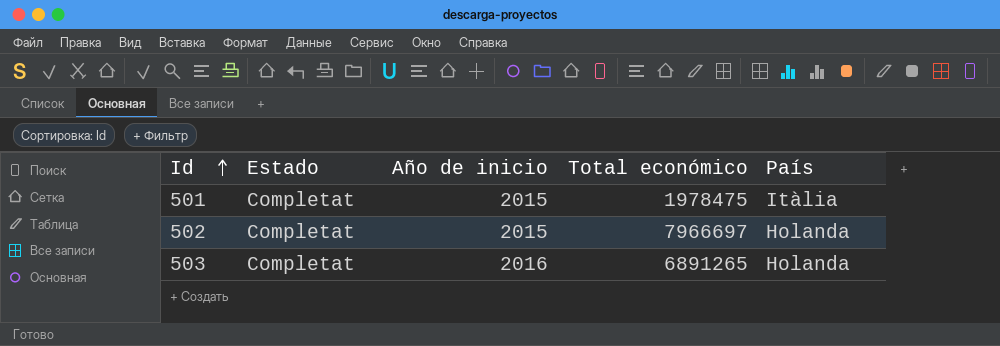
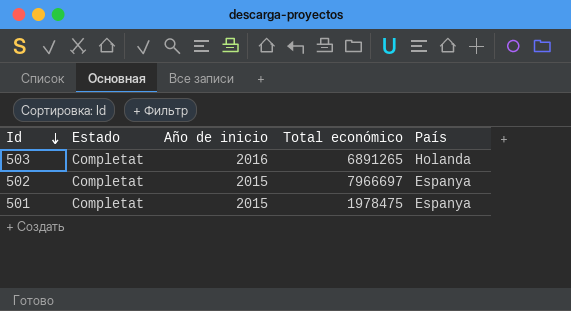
row order: Id ascending -> Id descending
502 | País: Holanda -> Espanya
501 | País: Itàlia -> Espanya

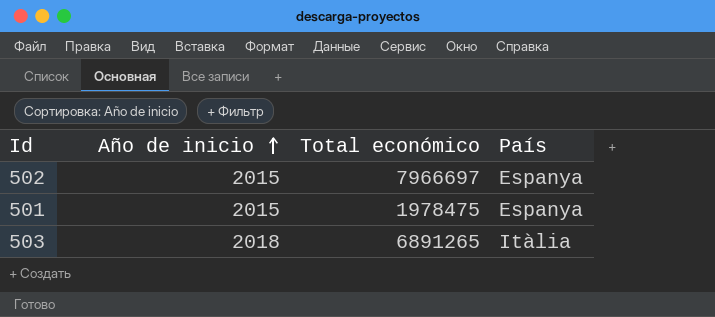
row order: Id descending -> Año de inicio ascending
column Estado | position: 2 -> none
503 | Año de inicio: 2016 -> 2018
503 | País: Holanda -> Itàlia

